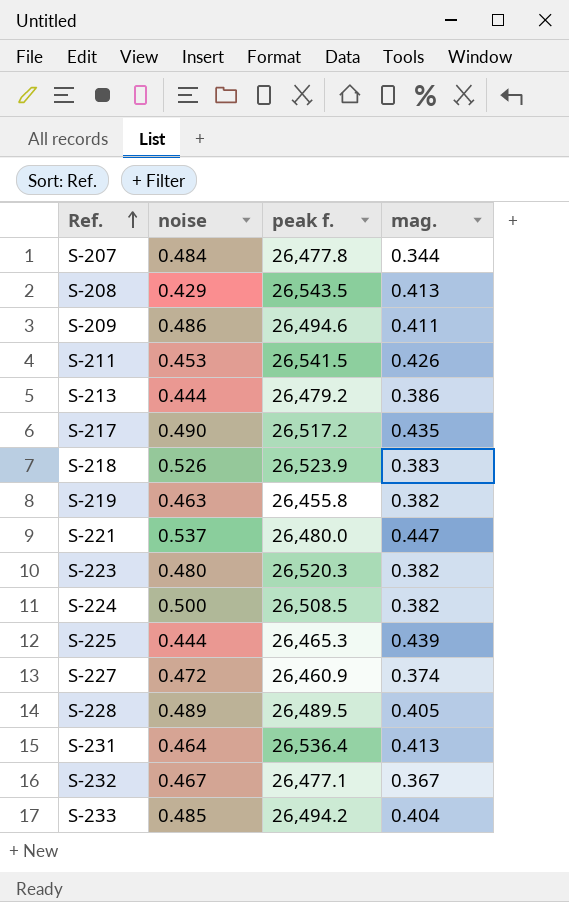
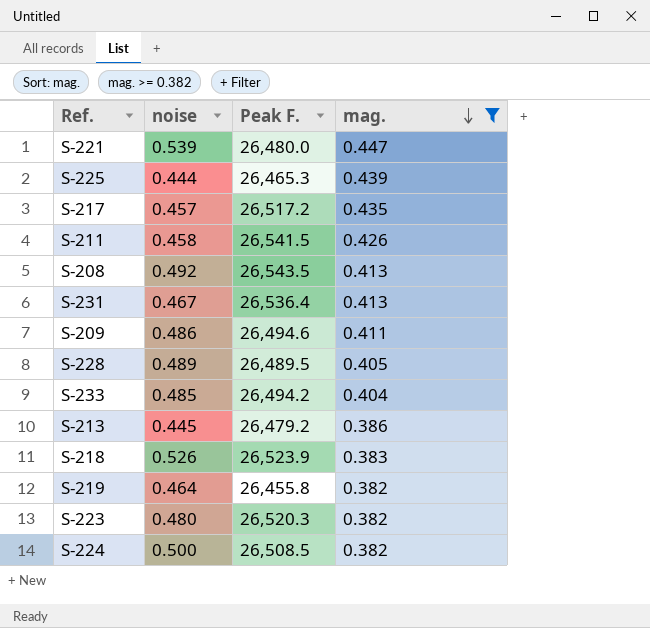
filter: none -> mag. >= 0.382
row order: Ref. ascending -> mag. descending
column name: peak f. -> Peak F.
S-221 | noise: 0.537 -> 0.539
S-217 | noise: 0.490 -> 0.457
S-211 | noise: 0.453 -> 0.458
S-208 | noise: 0.429 -> 0.492
S-231 | noise: 0.464 -> 0.467
S-213 | noise: 0.444 -> 0.445
S-219 | noise: 0.463 -> 0.464

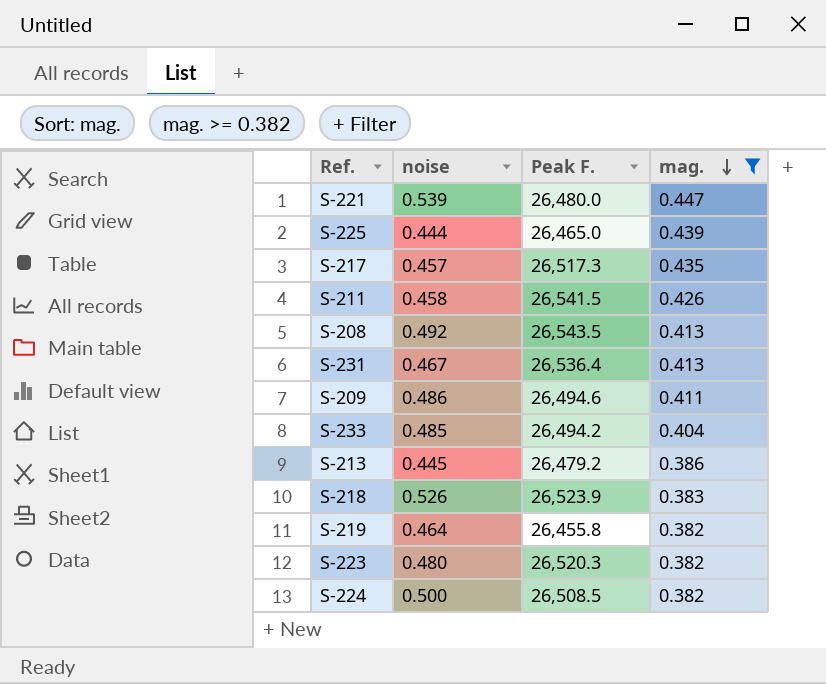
row S-228: 0.489 | 26,489.5 | 0.405 -> none
S-225 | Peak F.: 26,465.3 -> 26,465.0
S-217 | Peak F.: 26,517.2 -> 26,517.3

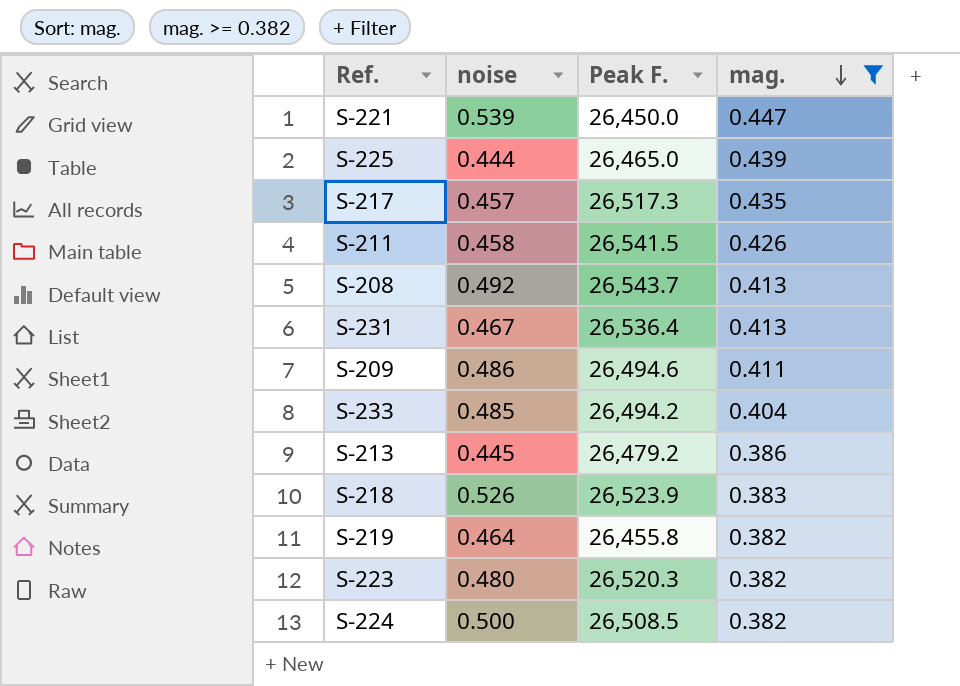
S-221 | Peak F.: 26,480.0 -> 26,450.0
S-208 | Peak F.: 26,543.5 -> 26,543.7

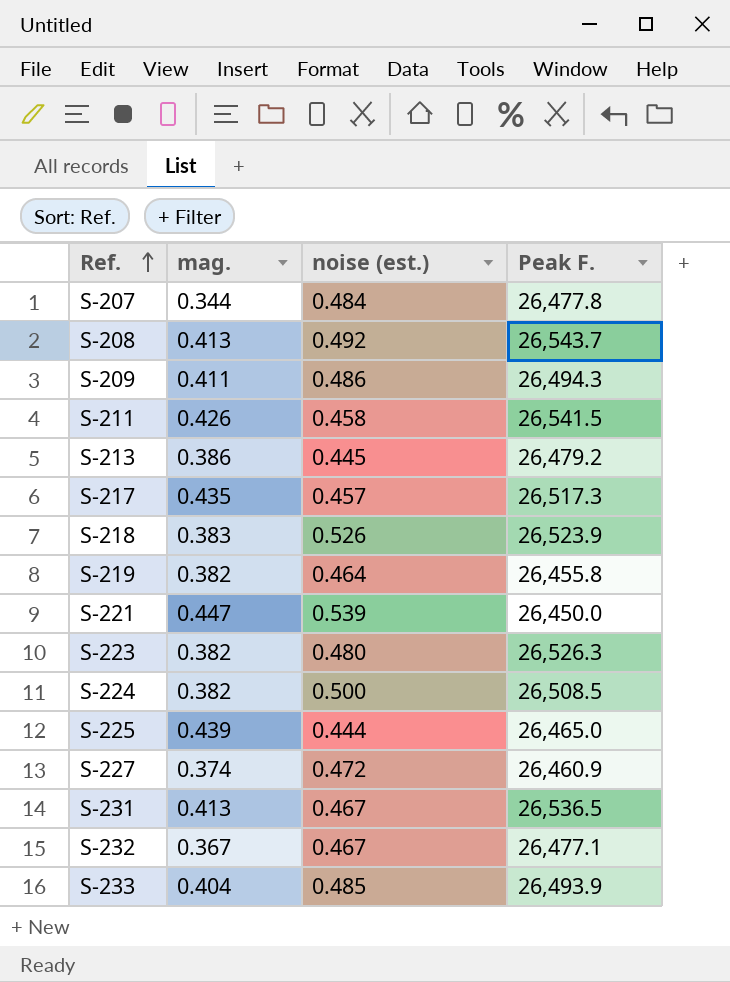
filter: mag. >= 0.382 -> none
row order: mag. descending -> Ref. ascending
column mag. | position: 4 -> 2
column name: noise -> noise (est.)
S-209 | Peak F.: 26,494.6 -> 26,494.3
S-223 | Peak F.: 26,520.3 -> 26,526.3
S-231 | Peak F.: 26,536.4 -> 26,536.5
S-233 | Peak F.: 26,494.2 -> 26,493.9

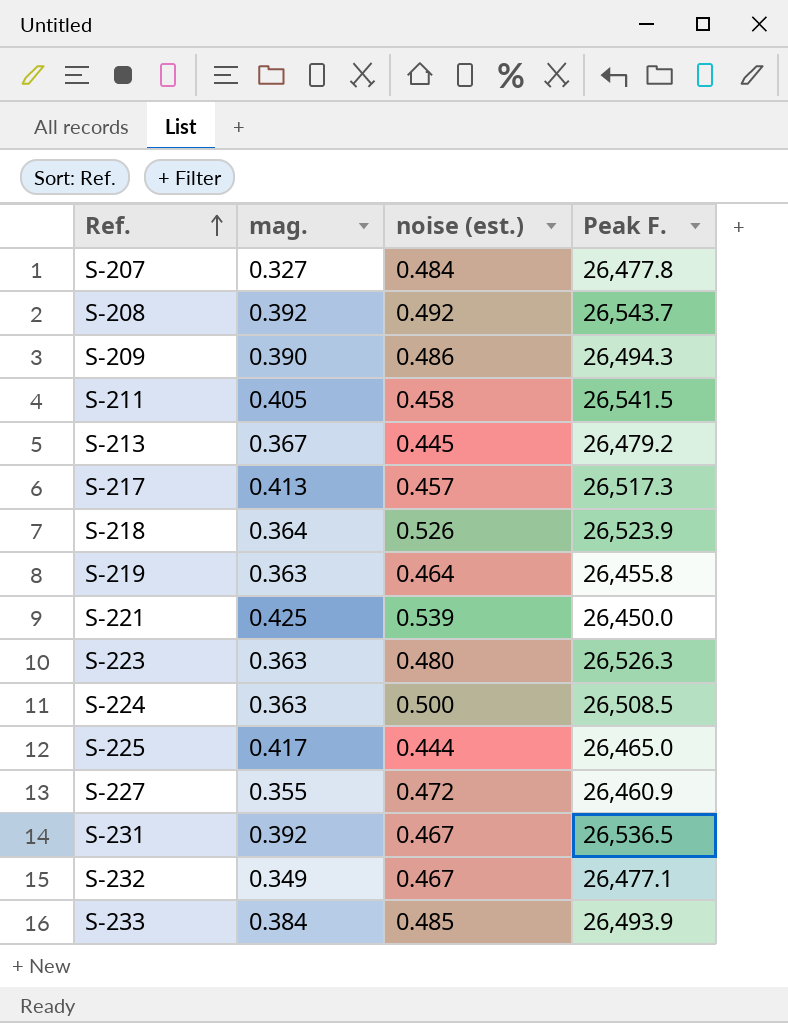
S-207 | mag.: 0.344 -> 0.327
S-208 | mag.: 0.413 -> 0.392
S-209 | mag.: 0.411 -> 0.390
S-211 | mag.: 0.426 -> 0.405
S-213 | mag.: 0.386 -> 0.367
S-217 | mag.: 0.435 -> 0.413
S-218 | mag.: 0.383 -> 0.364
S-219 | mag.: 0.382 -> 0.363
S-221 | mag.: 0.447 -> 0.425
S-223 | mag.: 0.382 -> 0.363
S-224 | mag.: 0.382 -> 0.363
S-225 | mag.: 0.439 -> 0.417
S-227 | mag.: 0.374 -> 0.355
S-231 | mag.: 0.413 -> 0.392
S-232 | mag.: 0.367 -> 0.349
S-233 | mag.: 0.404 -> 0.384

